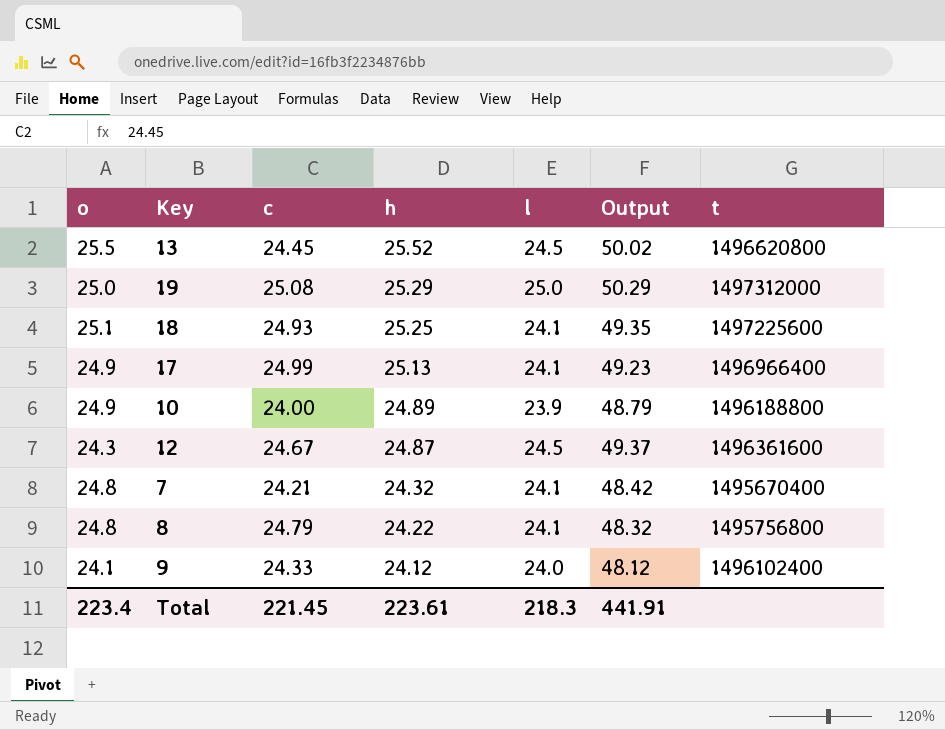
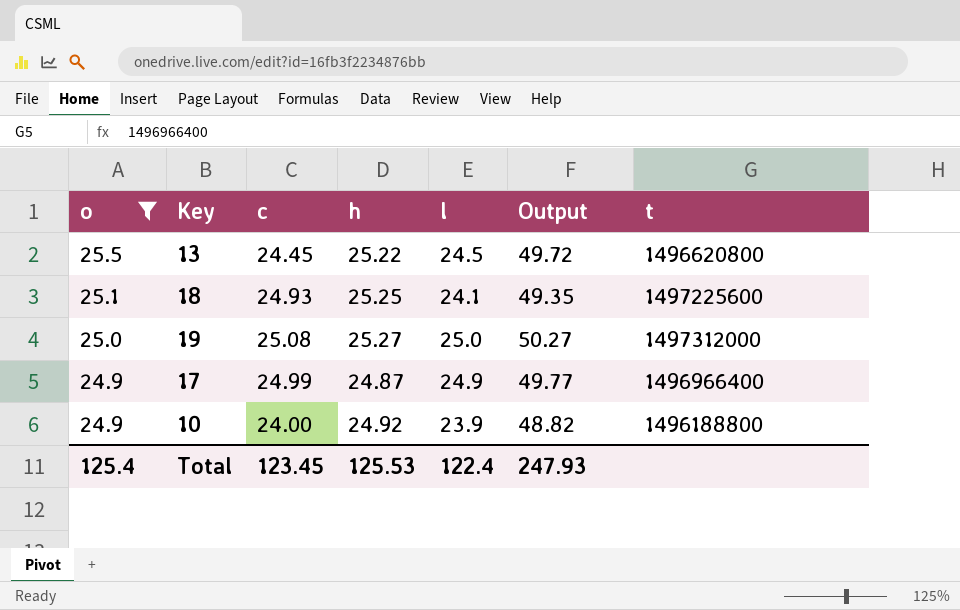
filter: none -> o >= 24.9
row order: h descending -> o descending
13 | h: 25.52 -> 25.22
13 | Output: 50.02 -> 49.72
19 | h: 25.29 -> 25.27
19 | Output: 50.29 -> 50.27
17 | h: 25.13 -> 24.87
17 | l: 24.1 -> 24.9
17 | Output: 49.23 -> 49.77
10 | h: 24.89 -> 24.92
10 | Output: 48.79 -> 48.82
Total | o: 223.4 -> 125.4
Total | c: 221.45 -> 123.45
Total | h: 223.61 -> 125.53
Total | l: 218.3 -> 122.4
Total | Output: 441.91 -> 247.93

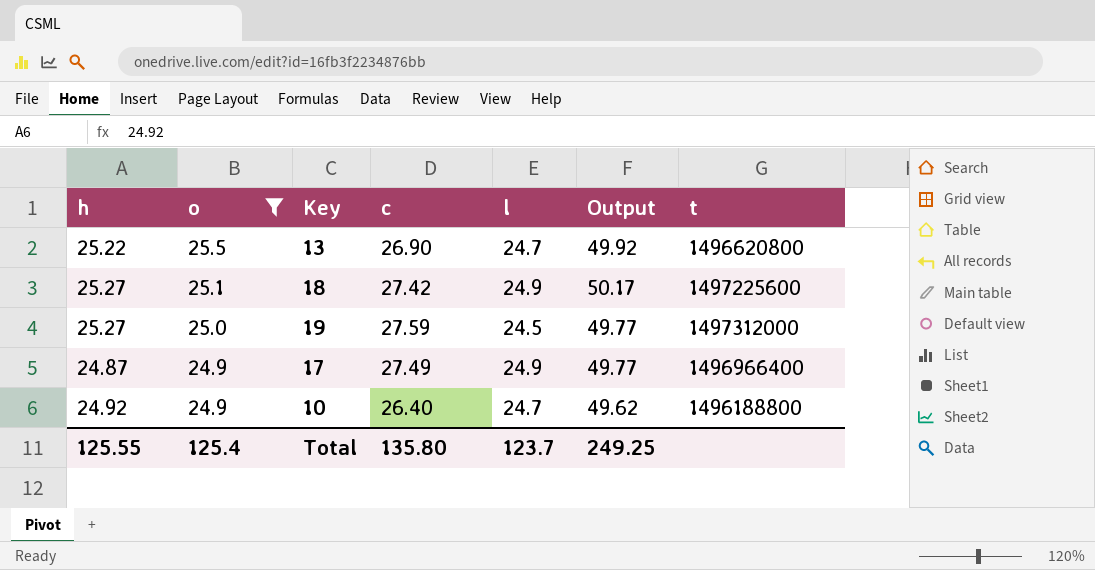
column h | position: 4 -> 1
13 | c: 24.45 -> 26.90
13 | l: 24.5 -> 24.7
13 | Output: 49.72 -> 49.92
18 | h: 25.25 -> 25.27
18 | c: 24.93 -> 27.42
18 | l: 24.1 -> 24.9
18 | Output: 49.35 -> 50.17
19 | c: 25.08 -> 27.59
19 | l: 25.0 -> 24.5
19 | Output: 50.27 -> 49.77
17 | c: 24.99 -> 27.49
10 | c: 24.00 -> 26.40
10 | l: 23.9 -> 24.7
10 | Output: 48.82 -> 49.62
Total | h: 125.53 -> 125.55
Total | c: 123.45 -> 135.80
Total | l: 122.4 -> 123.7
Total | Output: 247.93 -> 249.25

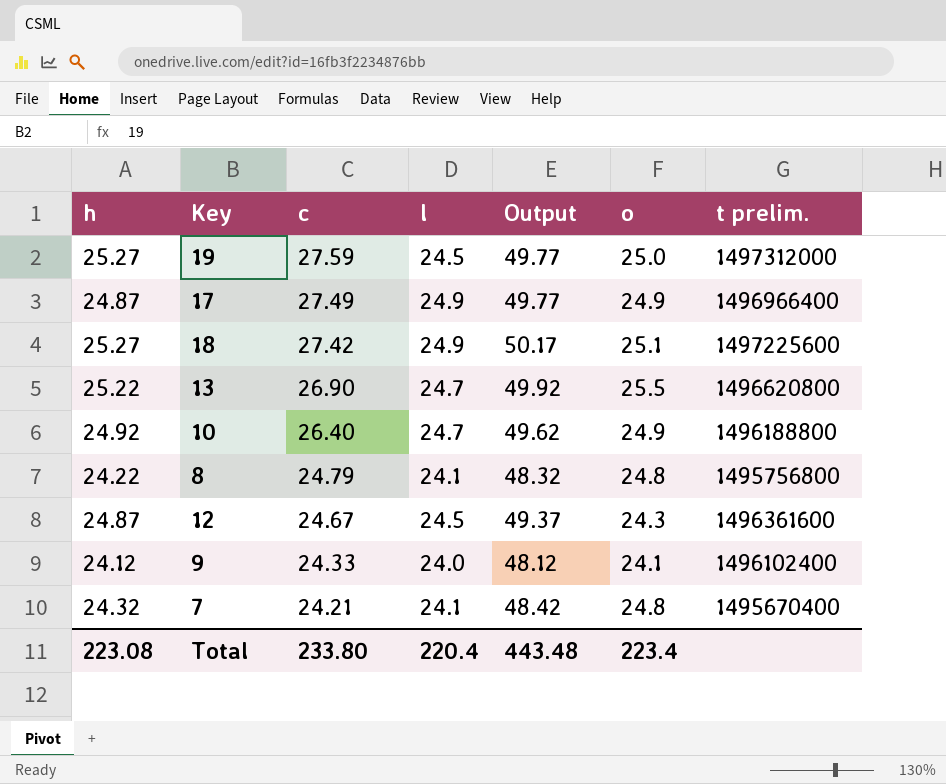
filter: o >= 24.9 -> none
row order: o descending -> c descending
column o | position: 2 -> 6
column name: t -> t prelim.
Total | h: 125.55 -> 223.08
Total | c: 135.80 -> 233.80
Total | l: 123.7 -> 220.4
Total | Output: 249.25 -> 443.48
Total | o: 125.4 -> 223.4

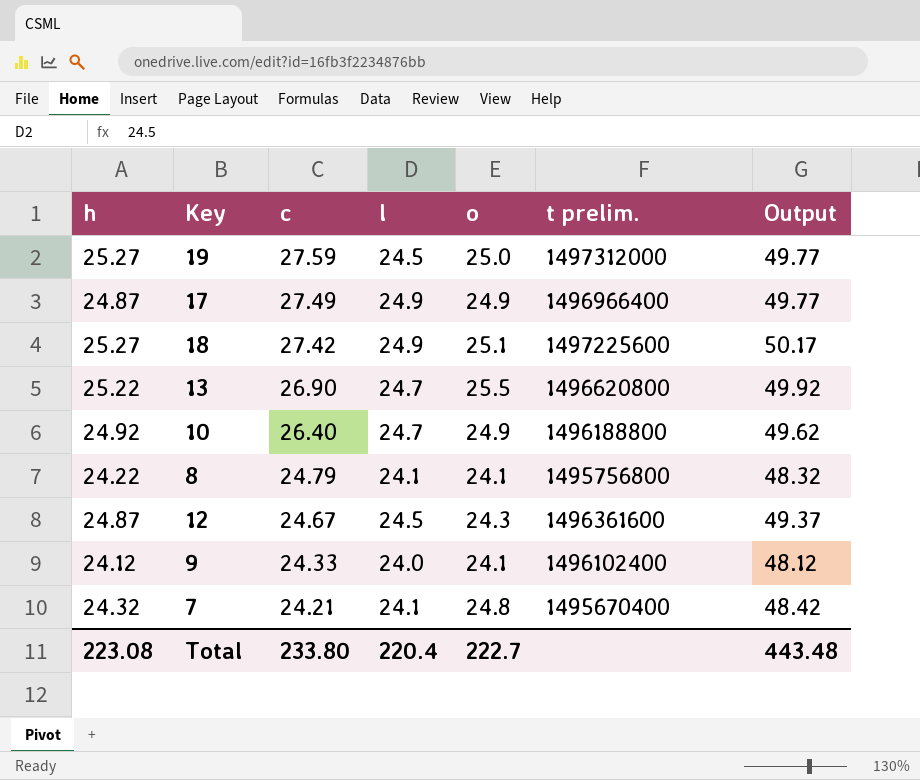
column Output | position: 5 -> 7
8 | o: 24.8 -> 24.1
Total | o: 223.4 -> 222.7

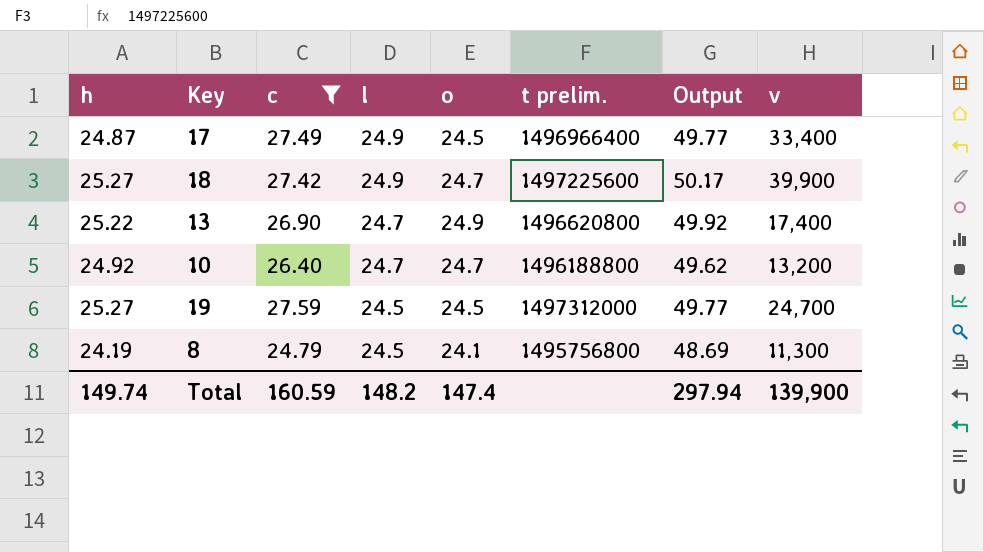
filter: none -> c >= 24.79
row order: c descending -> l descending
column v | position: none -> 8
17 | o: 24.9 -> 24.5
18 | o: 25.1 -> 24.7
13 | o: 25.5 -> 24.9
10 | o: 24.9 -> 24.7
19 | o: 25.0 -> 24.5
8 | h: 24.22 -> 24.19
8 | l: 24.1 -> 24.5
8 | Output: 48.32 -> 48.69
Total | h: 223.08 -> 149.74
Total | c: 233.80 -> 160.59
Total | l: 220.4 -> 148.2
Total | o: 222.7 -> 147.4
Total | Output: 443.48 -> 297.94

